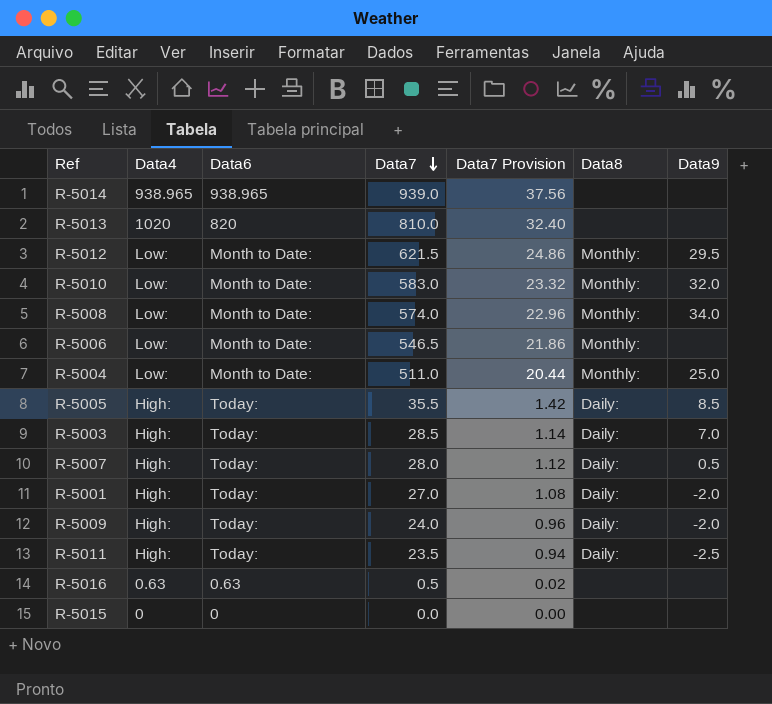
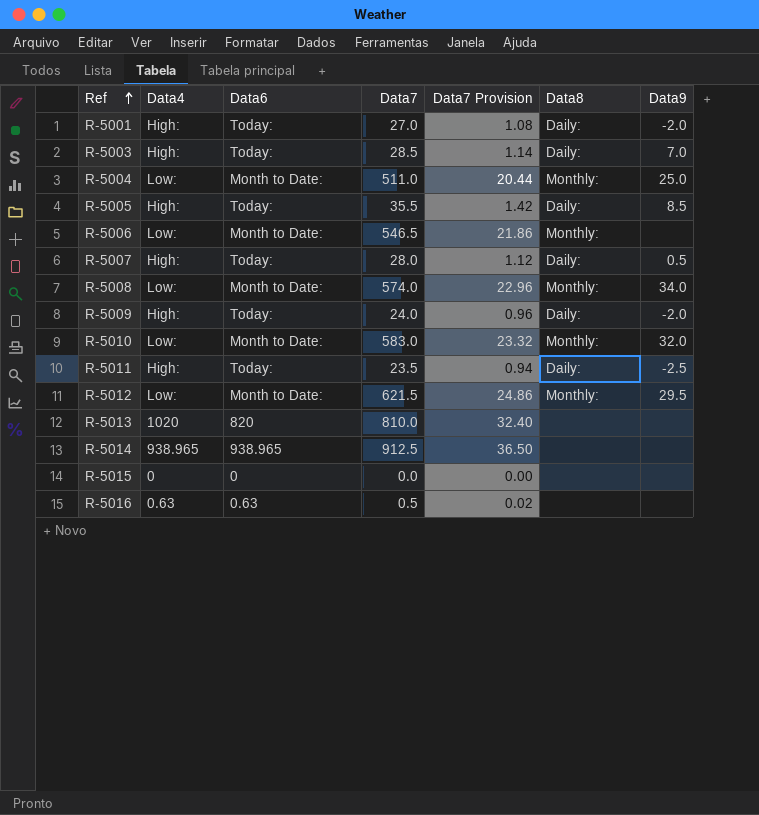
row order: Data7 descending -> Ref ascending
R-5014 | Data7: 939.0 -> 912.5
R-5014 | Data7 Provision: 37.56 -> 36.50

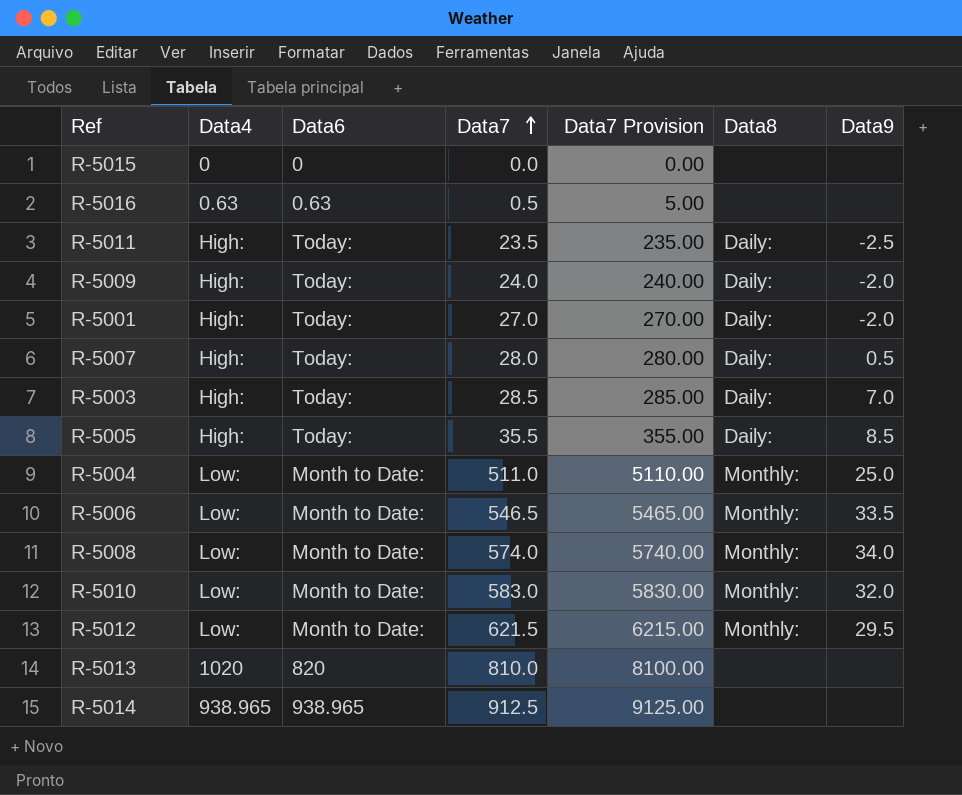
row order: Ref ascending -> Data7 ascending
column Data7 Provision | formula: [Data7] * 0.04 -> [Data7] * 10
R-5006 | Data9: none -> 33.5

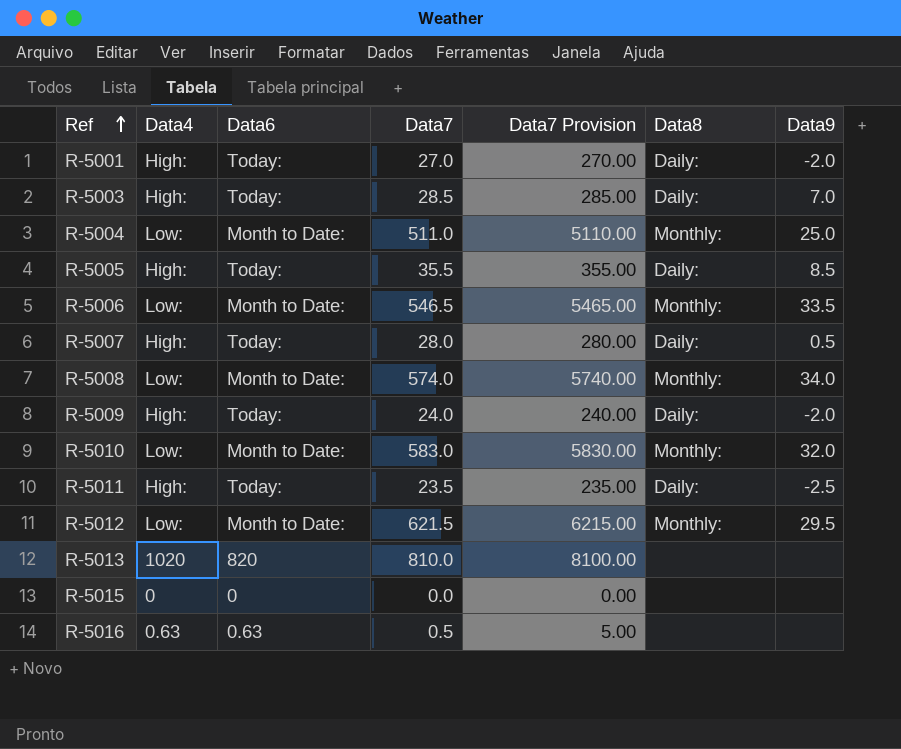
row order: Data7 ascending -> Ref ascending
row R-5014: 938.965 | 938.965 | 912.5 | 9125.00 | none | none -> none

